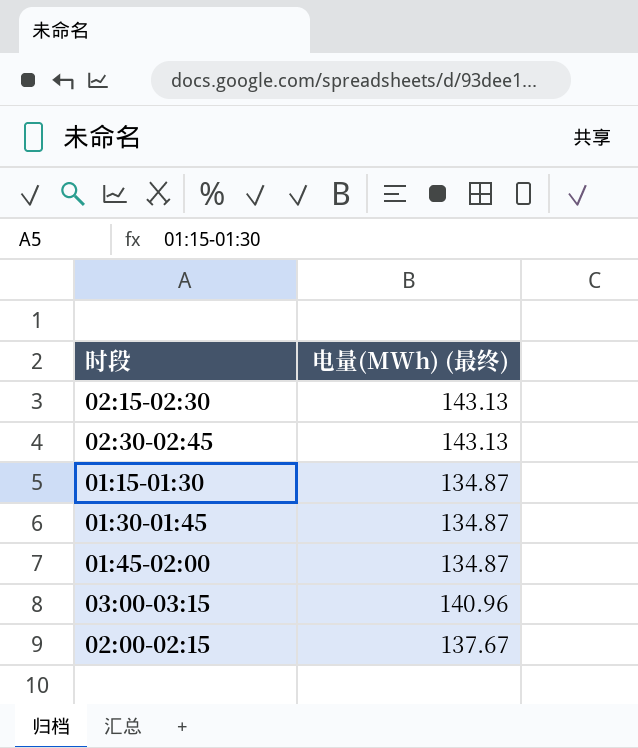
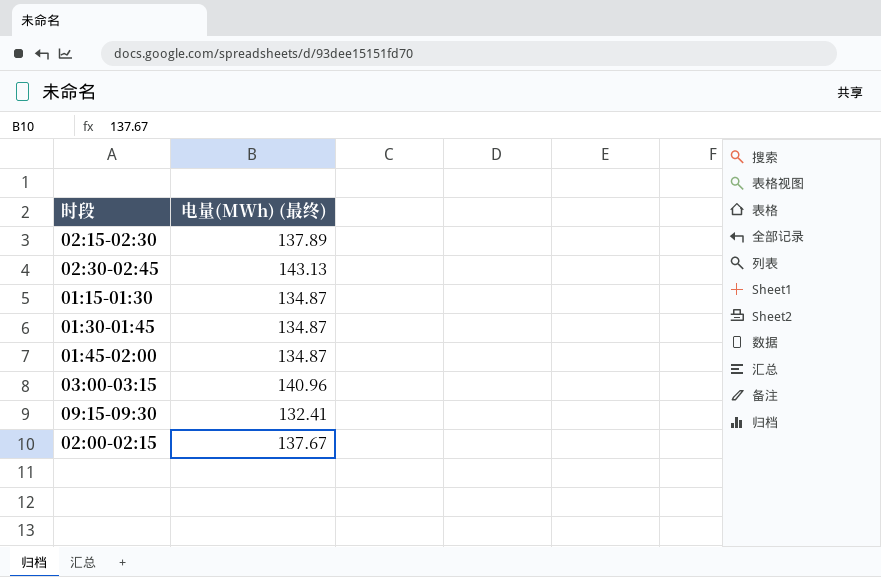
02:15-02:30 | 电量(MWh) (最终): 143.13 -> 137.89
row 09:15-09:30: none -> 132.41

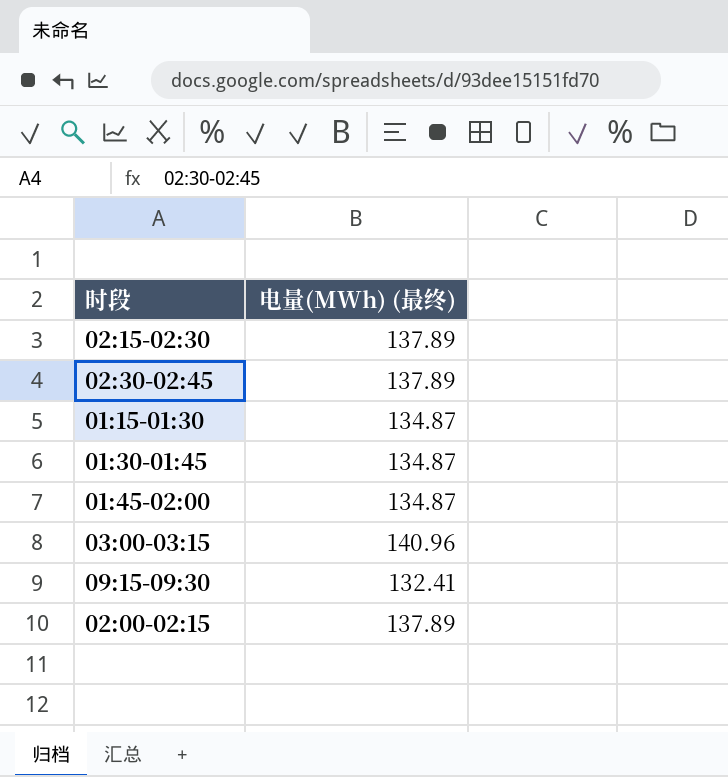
02:30-02:45 | 电量(MWh) (最终): 143.13 -> 137.89
02:00-02:15 | 电量(MWh) (最终): 137.67 -> 137.89

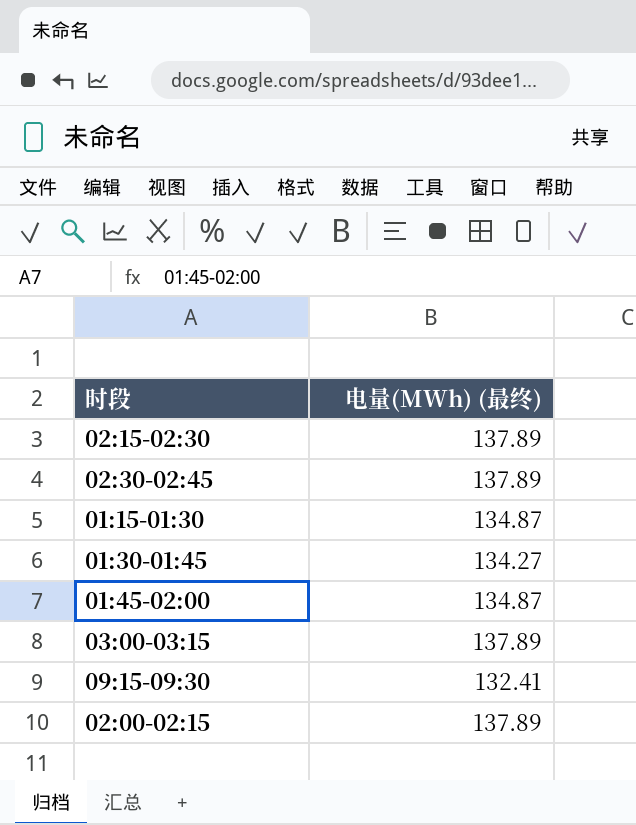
01:30-01:45 | 电量(MWh) (最终): 134.87 -> 134.27
03:00-03:15 | 电量(MWh) (最终): 140.96 -> 137.89

